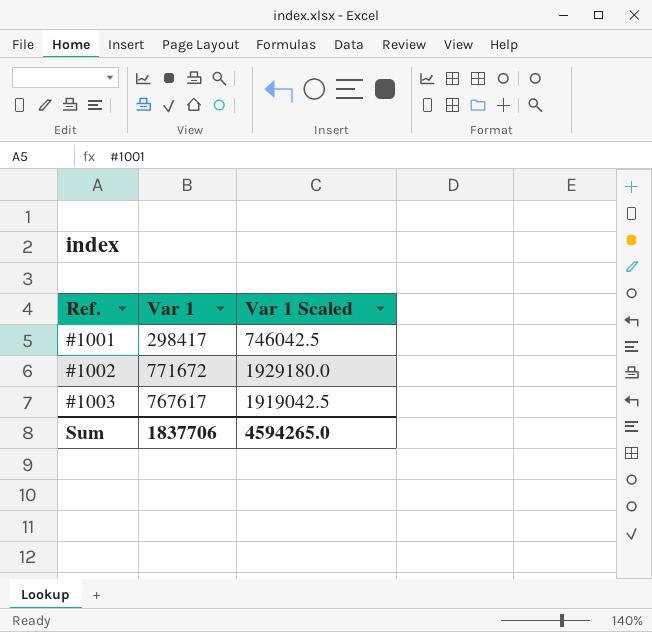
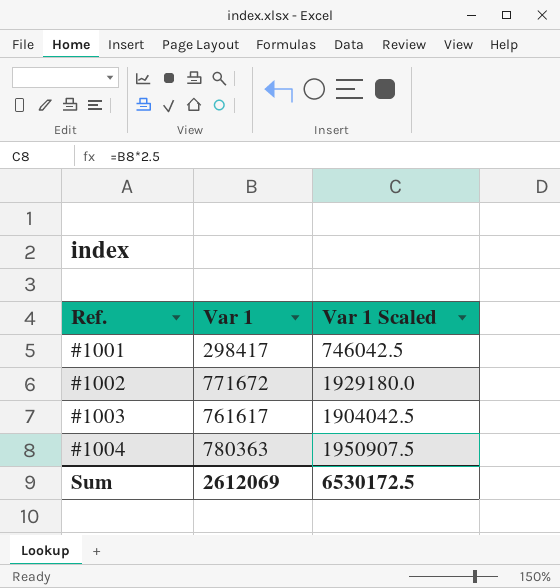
#1003 | Var 1: 767617 -> 761617
#1003 | Var 1 Scaled: 1919042.5 -> 1904042.5
row #1004: none -> 780363 | 1950907.5
Sum | Var 1: 1837706 -> 2612069
Sum | Var 1 Scaled: 4594265.0 -> 6530172.5

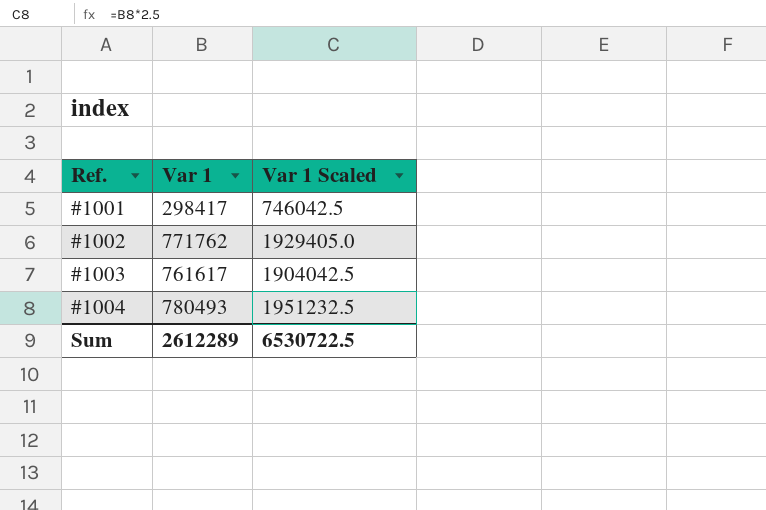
#1002 | Var 1: 771672 -> 771762
#1002 | Var 1 Scaled: 1929180.0 -> 1929405.0
#1004 | Var 1: 780363 -> 780493
#1004 | Var 1 Scaled: 1950907.5 -> 1951232.5
Sum | Var 1: 2612069 -> 2612289
Sum | Var 1 Scaled: 6530172.5 -> 6530722.5

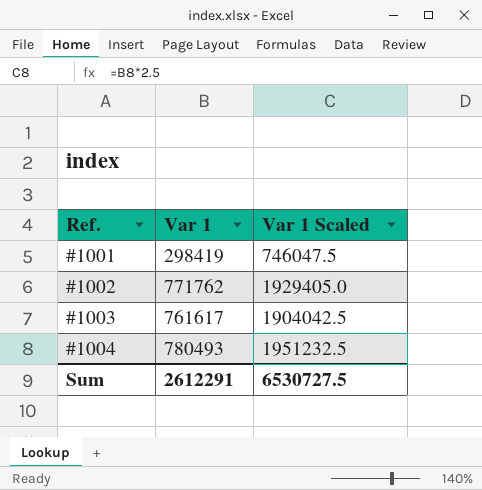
#1001 | Var 1: 298417 -> 298419
#1001 | Var 1 Scaled: 746042.5 -> 746047.5
Sum | Var 1: 2612289 -> 2612291
Sum | Var 1 Scaled: 6530722.5 -> 6530727.5

